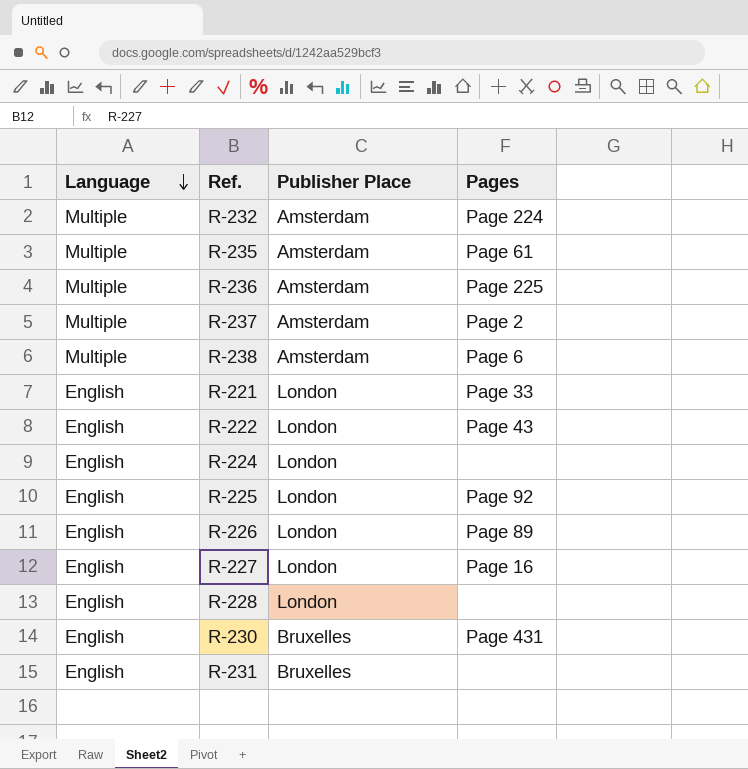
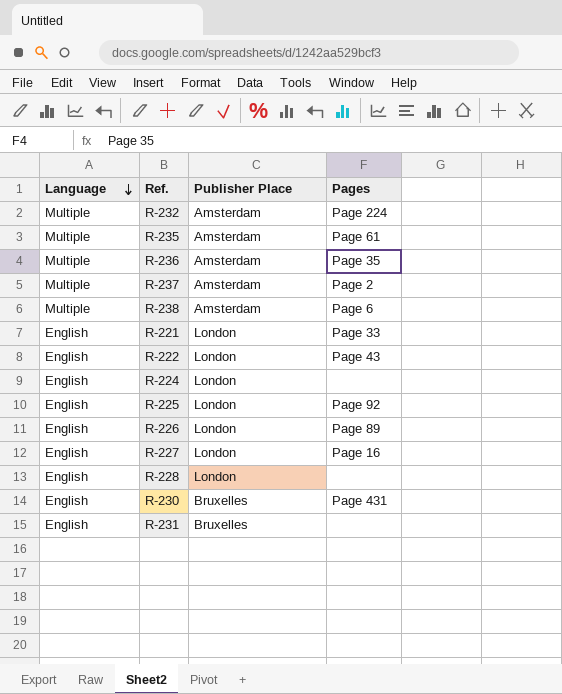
R-236 | Pages: Page 225 -> Page 35

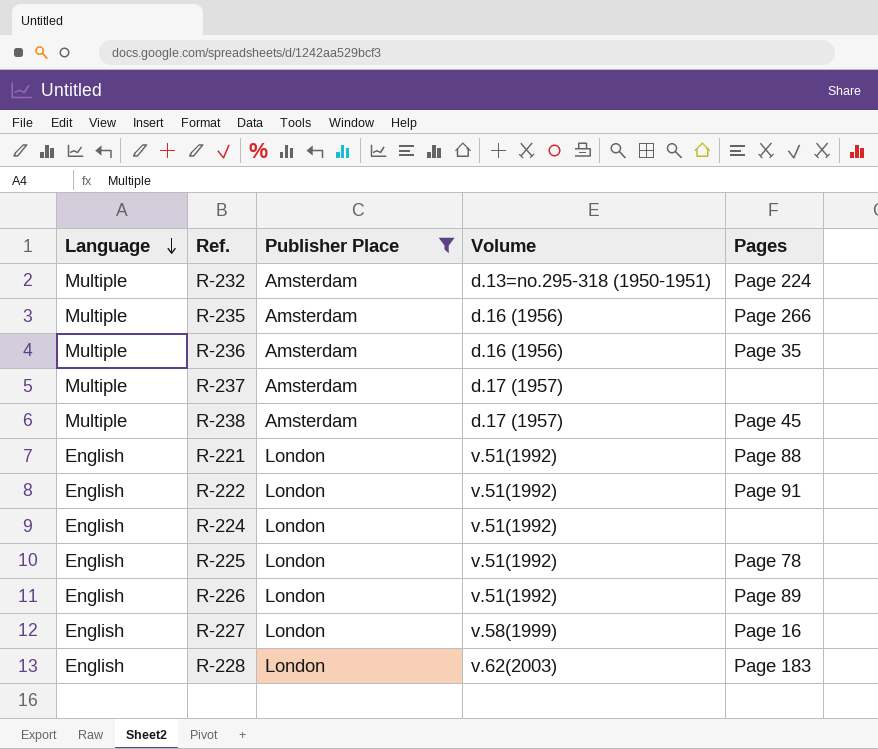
filter: none -> Publisher Place != Bruxelles
column Volume | position: none -> 4
R-235 | Pages: Page 61 -> Page 266
R-237 | Pages: Page 2 -> none
R-238 | Pages: Page 6 -> Page 45
R-221 | Pages: Page 33 -> Page 88
R-222 | Pages: Page 43 -> Page 91
R-225 | Pages: Page 92 -> Page 78
R-228 | Pages: none -> Page 183

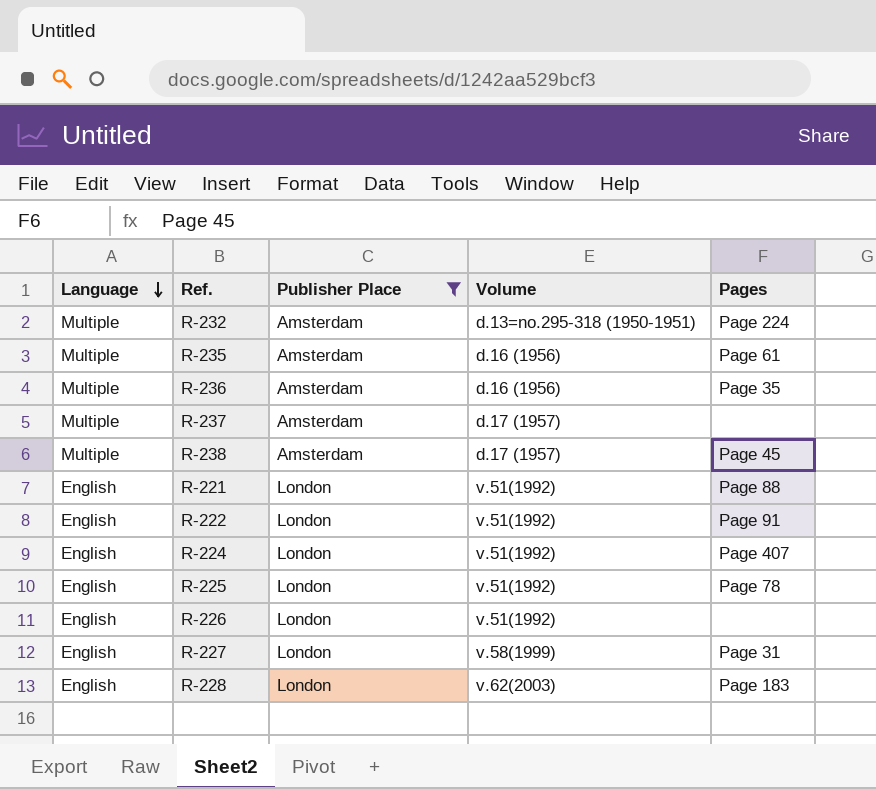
R-235 | Pages: Page 266 -> Page 61
R-224 | Pages: none -> Page 407
R-226 | Pages: Page 89 -> none
R-227 | Pages: Page 16 -> Page 31

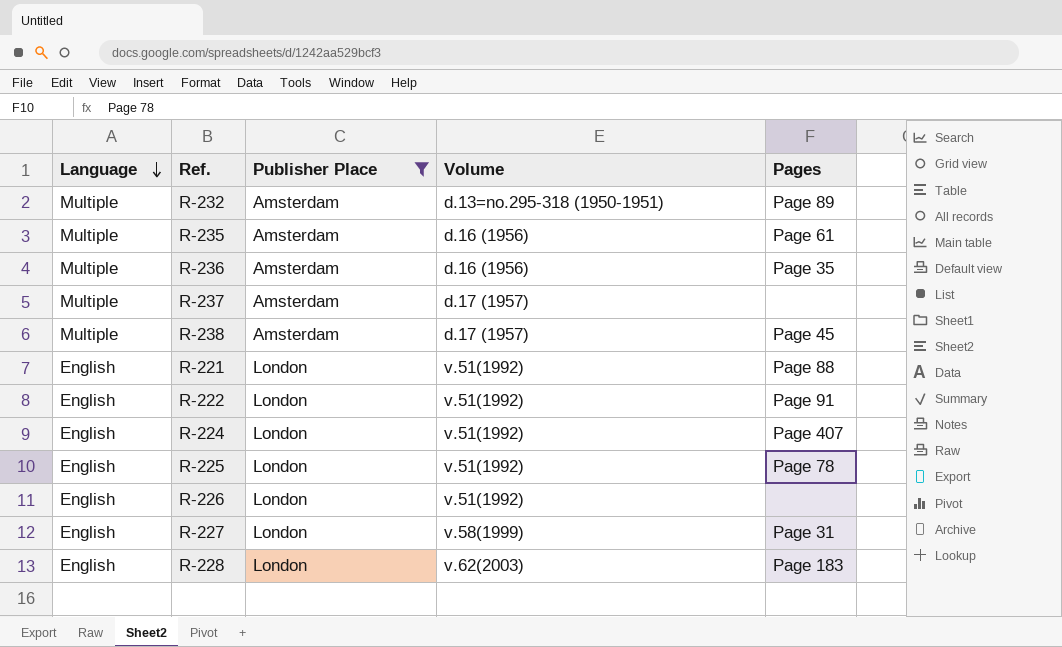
R-232 | Pages: Page 224 -> Page 89

